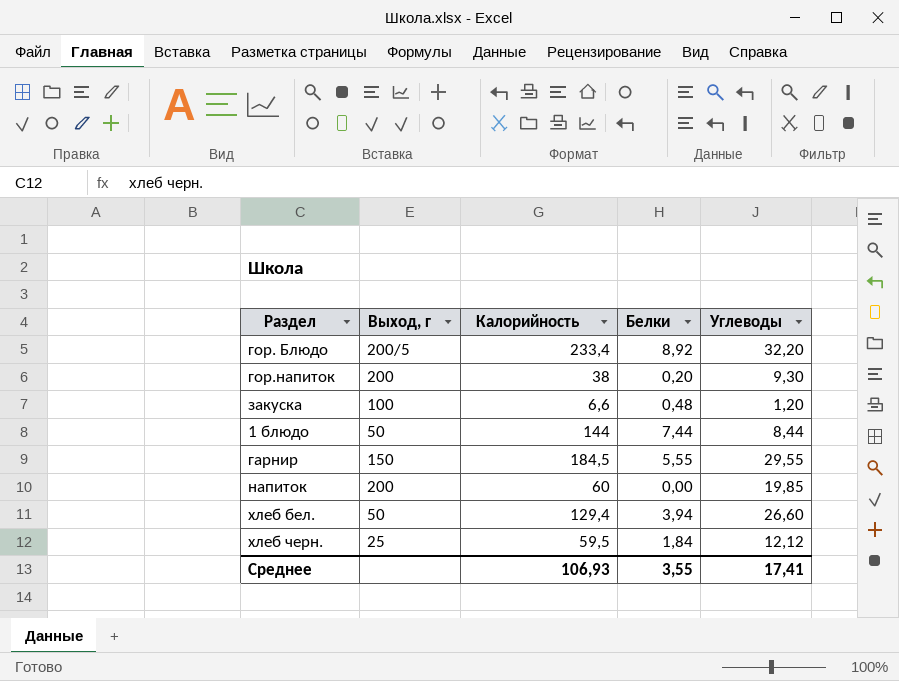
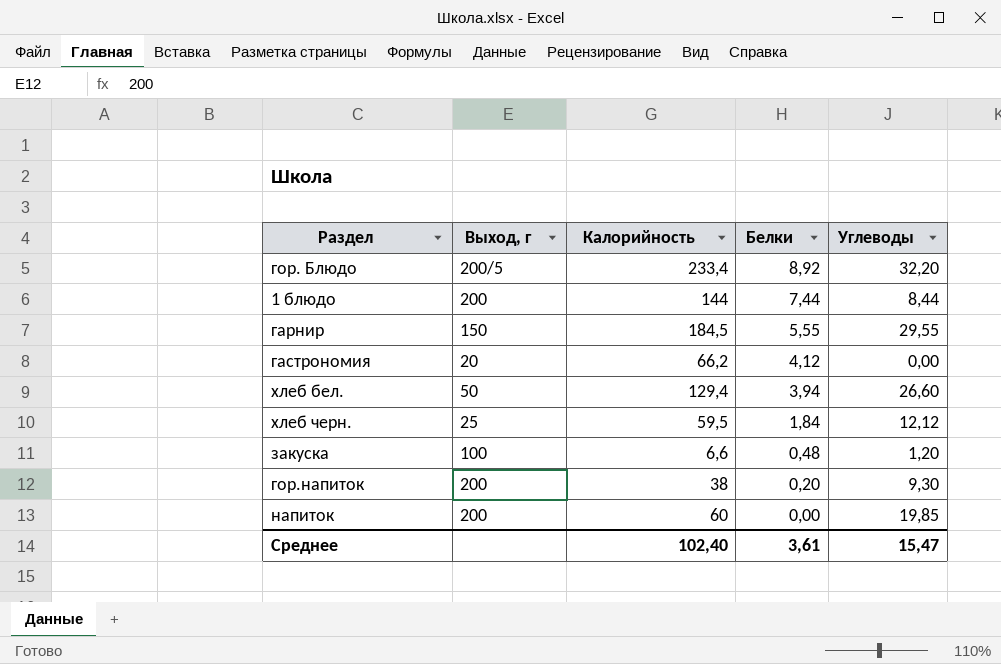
row order: none -> Белки descending
1 блюдо | Выход, г: 50 -> 200
row гастрономия: none -> 20 | 66,2 | 4,12 | 0,00
Среднее | Калорийность: 106,93 -> 102,40
Среднее | Белки: 3,55 -> 3,61
Среднее | Углеводы: 17,41 -> 15,47

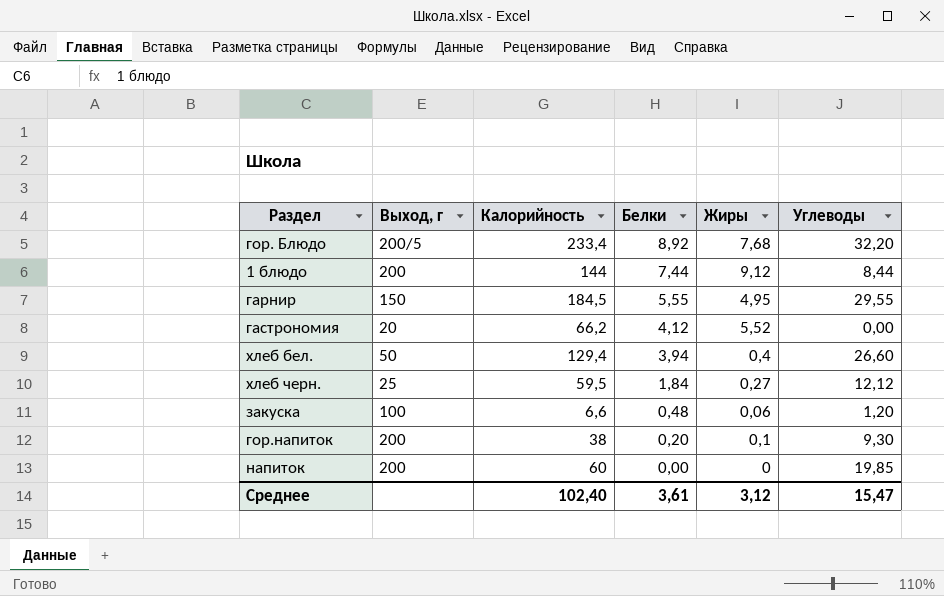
column Жиры | position: none -> 5

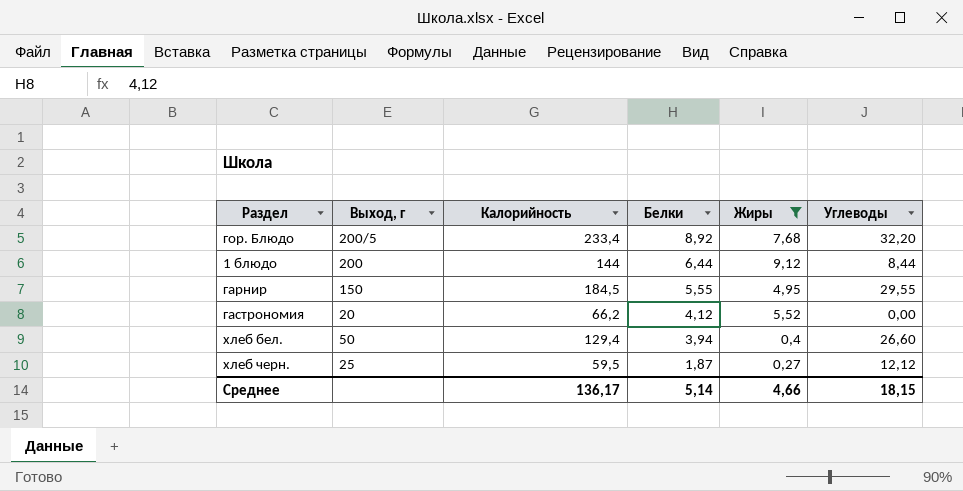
filter: none -> Жиры >= 0,27
1 блюдо | Белки: 7,44 -> 6,44
хлеб черн. | Белки: 1,84 -> 1,87
Среднее | Калорийность: 102,40 -> 136,17
Среднее | Белки: 3,61 -> 5,14
Среднее | Жиры: 3,12 -> 4,66
Среднее | Углеводы: 15,47 -> 18,15

